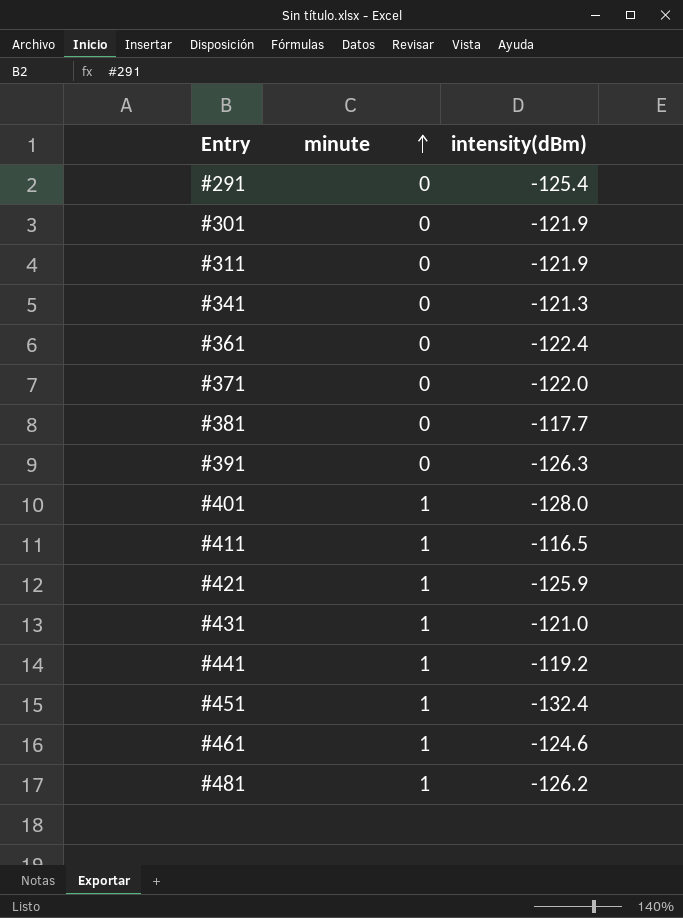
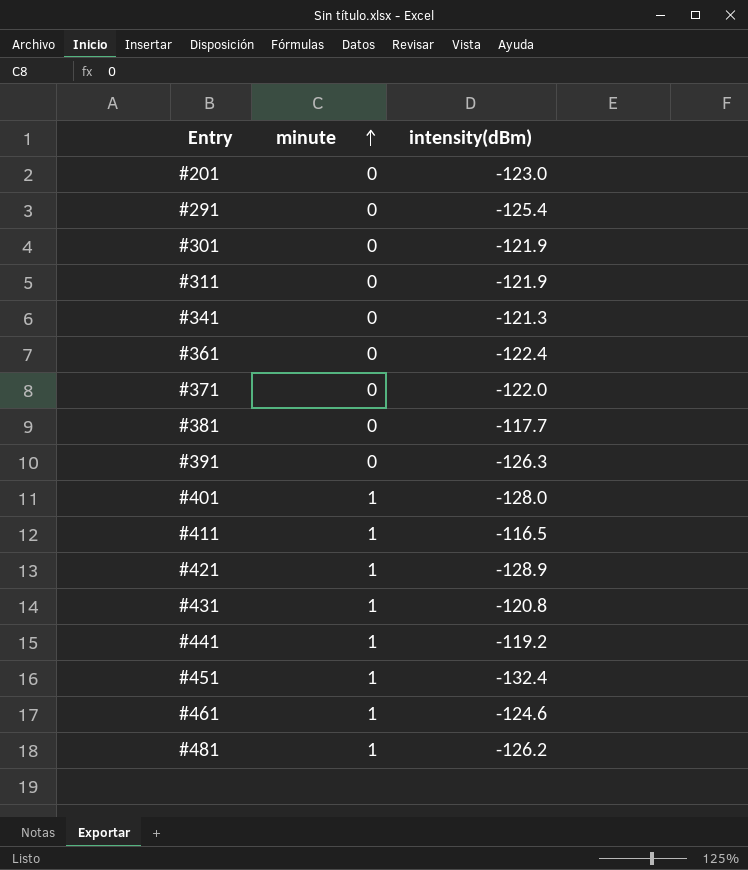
row #201: none -> 0 | -123.0
#421 | intensity(dBm): -125.9 -> -128.9
#431 | intensity(dBm): -121.0 -> -120.8

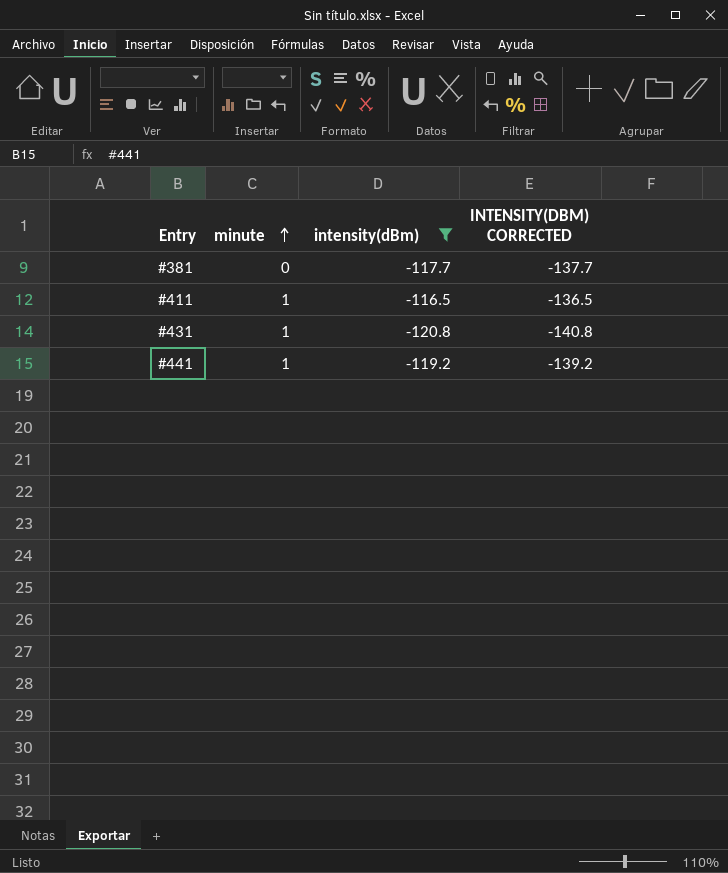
filter: none -> intensity(dBm) >= -120.8
column INTENSITY(DBM) CORRECTED | formula: none -> [intensity(dBm)] - 20

